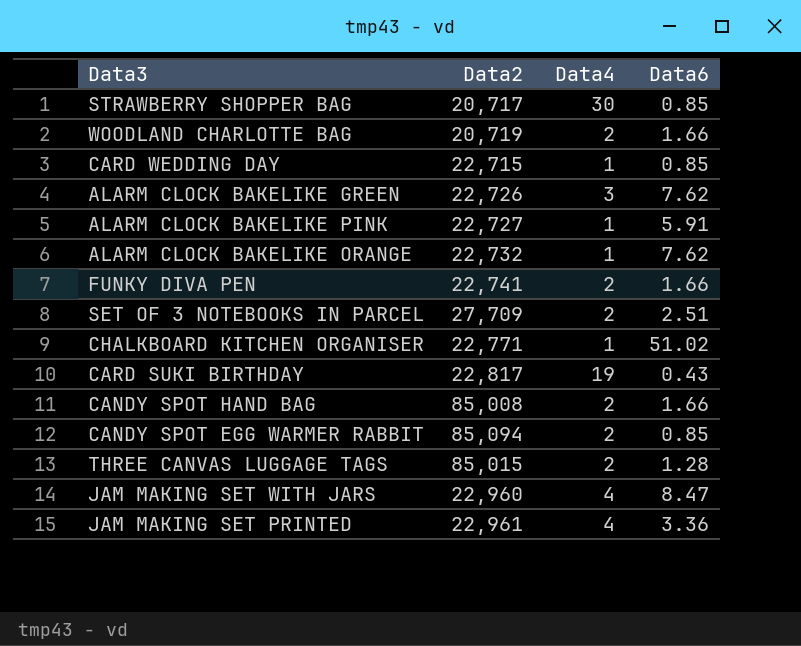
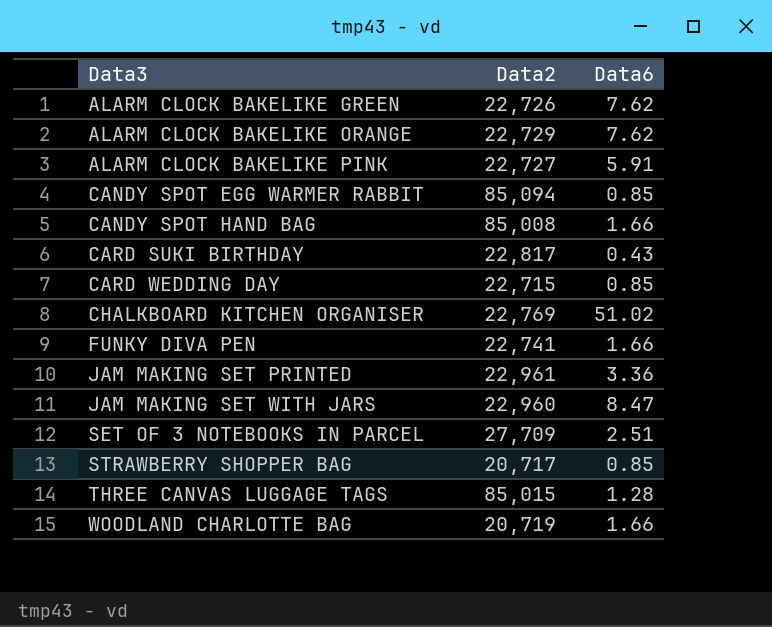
row order: none -> Data3 ascending
column Data4 | position: 3 -> none
ALARM CLOCK BAKELIKE ORANGE | Data2: 22,732 -> 22,729
CHALKBOARD KITCHEN ORGANISER | Data2: 22,771 -> 22,769

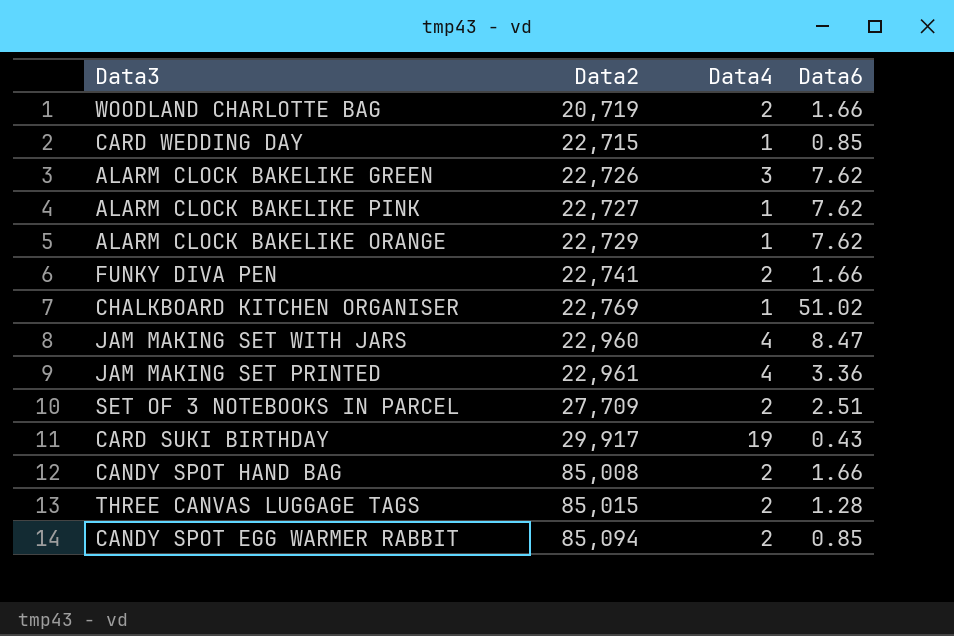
row order: Data3 ascending -> Data2 ascending
column Data4 | position: none -> 3
row STRAWBERRY SHOPPER BAG: 20,717 | 0.85 -> none
ALARM CLOCK BAKELIKE PINK | Data6: 5.91 -> 7.62
CARD SUKI BIRTHDAY | Data2: 22,817 -> 29,917

